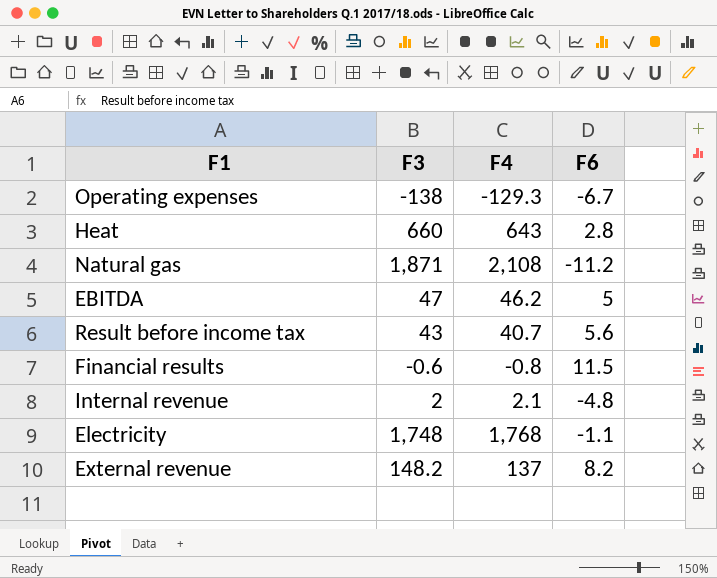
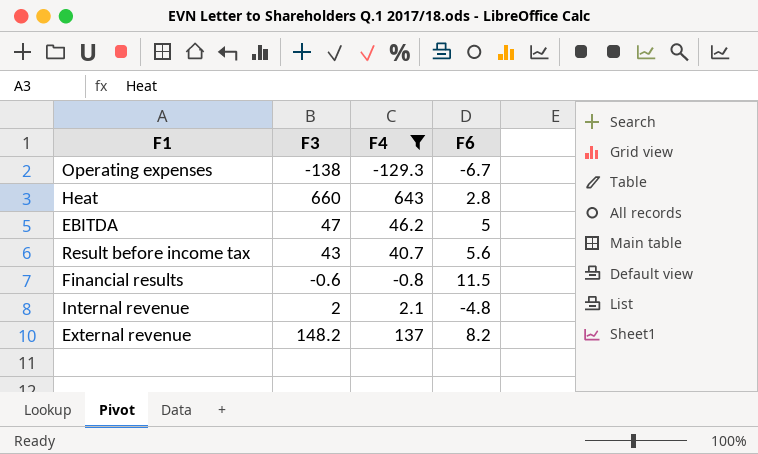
filter: none -> F4 <= 643

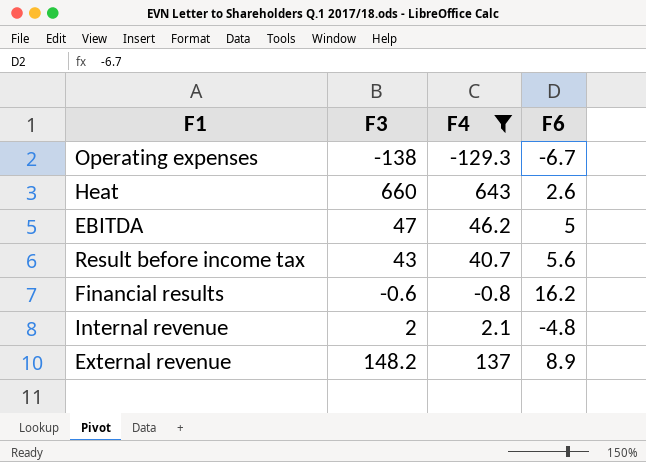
Heat | F6: 2.8 -> 2.6
Financial results | F6: 11.5 -> 16.2
External revenue | F6: 8.2 -> 8.9

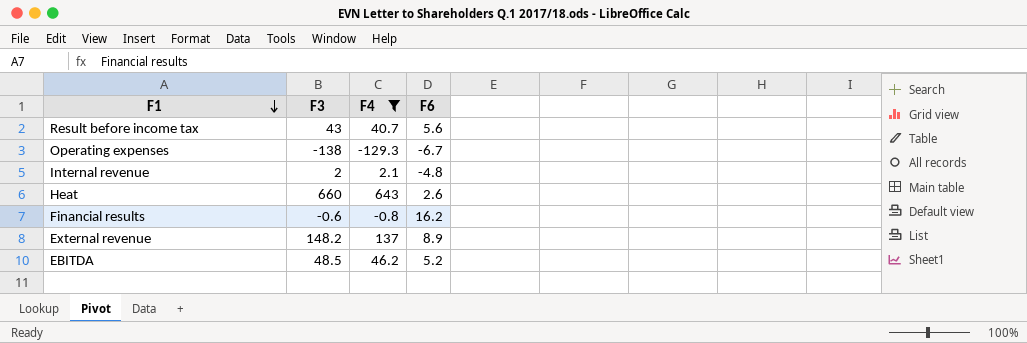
row order: none -> F1 descending
EBITDA | F3: 47 -> 48.5
EBITDA | F6: 5 -> 5.2

